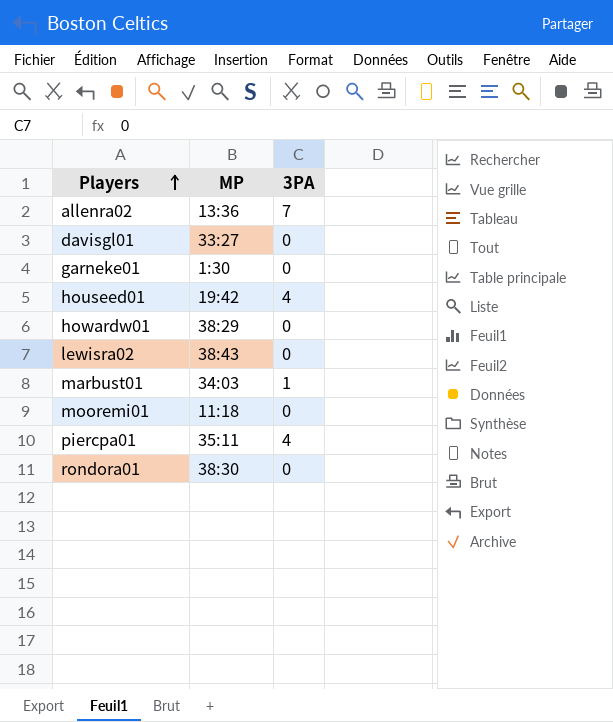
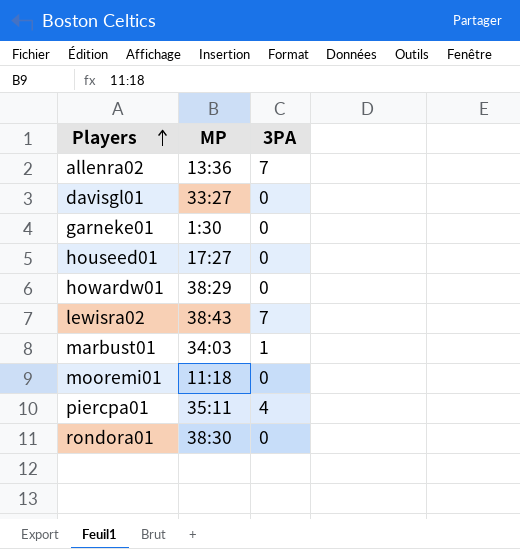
houseed01 | MP: 19:42 -> 17:27
houseed01 | 3PA: 4 -> 0
lewisra02 | 3PA: 0 -> 7

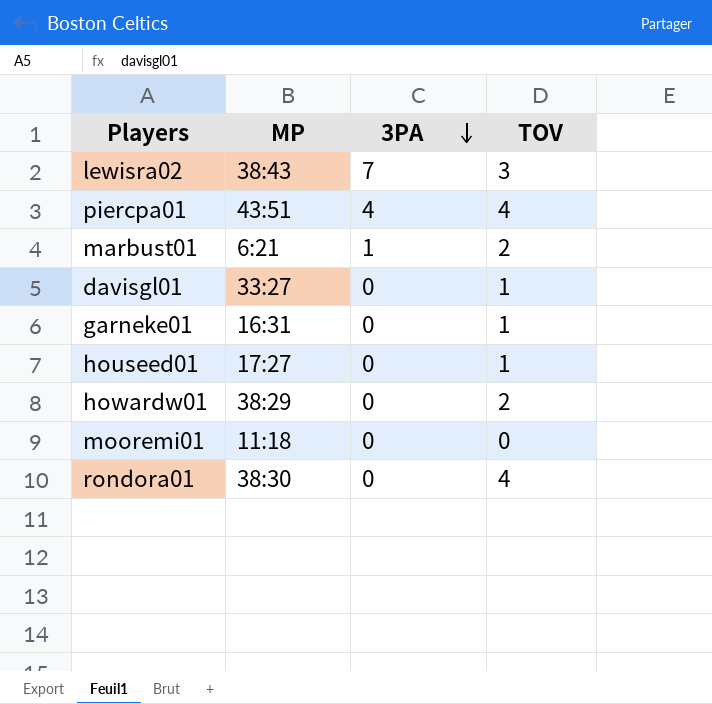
row order: Players ascending -> 3PA descending
column TOV | position: none -> 4
row allenra02: 13:36 | 7 -> none
piercpa01 | MP: 35:11 -> 43:51
marbust01 | MP: 34:03 -> 6:21
garneke01 | MP: 1:30 -> 16:31

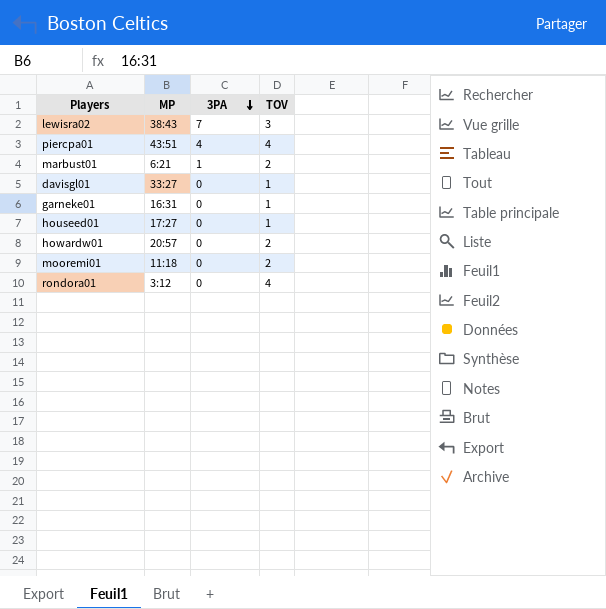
howardw01 | MP: 38:29 -> 20:57
mooremi01 | TOV: 0 -> 2
rondora01 | MP: 38:30 -> 3:12

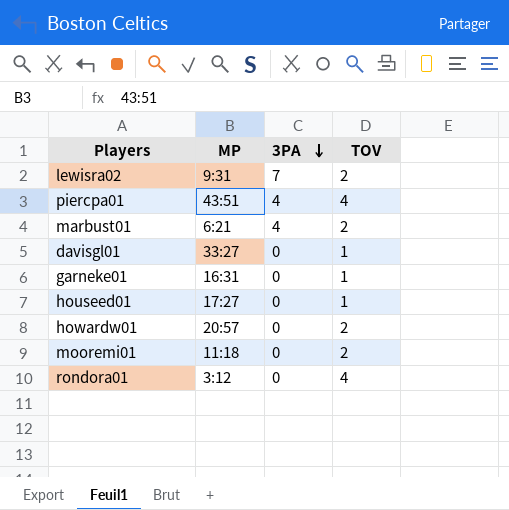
lewisra02 | MP: 38:43 -> 9:31
lewisra02 | TOV: 3 -> 2
marbust01 | 3PA: 1 -> 4

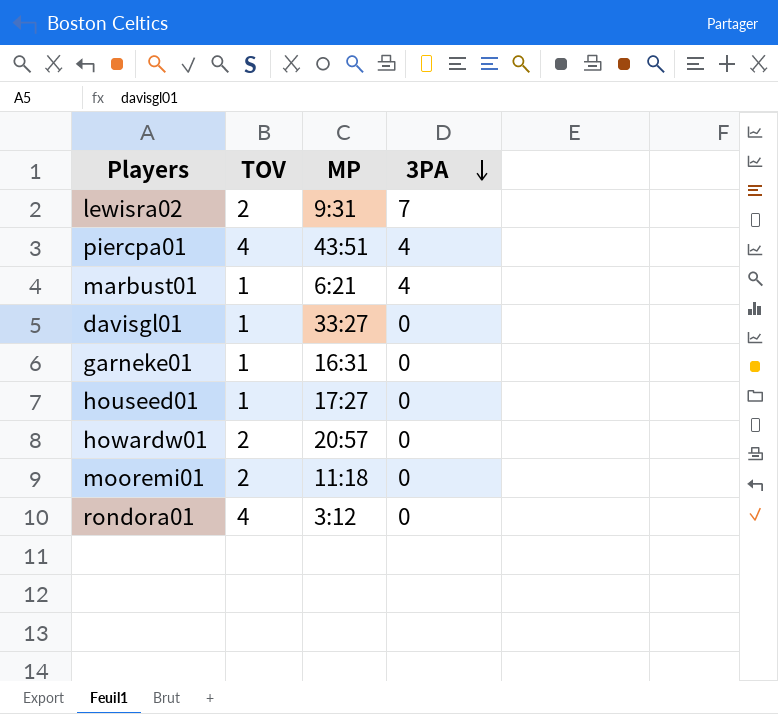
column TOV | position: 4 -> 2
marbust01 | TOV: 2 -> 1

